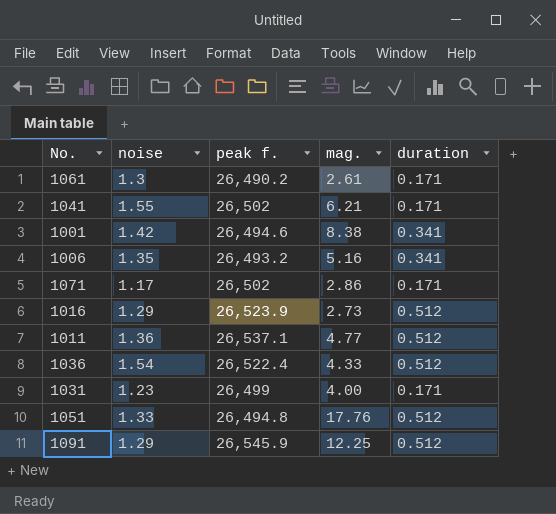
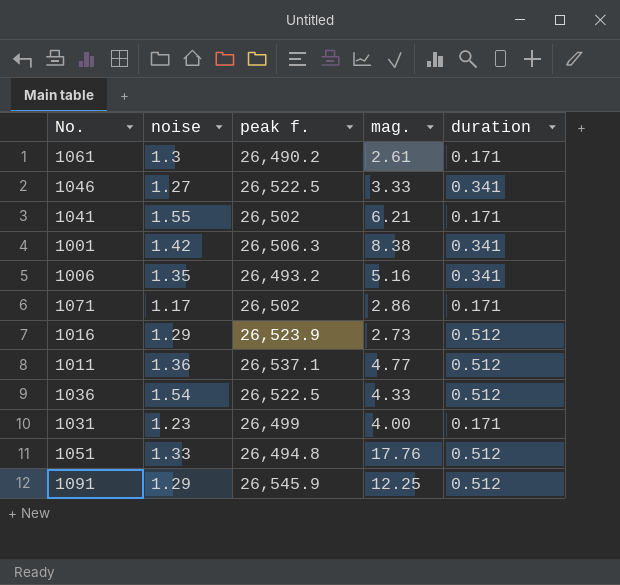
row 1046: none -> 1.27 | 26,522.5 | 3.33 | 0.341
1001 | peak f.: 26,494.6 -> 26,506.3
1036 | peak f.: 26,522.4 -> 26,522.5

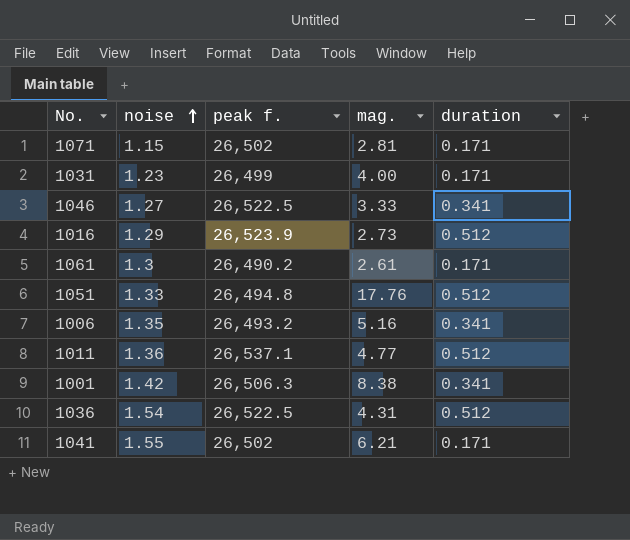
row order: none -> noise ascending
row 1091: 1.29 | 26,545.9 | 12.25 | 0.512 -> none
1071 | noise: 1.17 -> 1.15
1071 | mag.: 2.86 -> 2.81
1036 | mag.: 4.33 -> 4.31

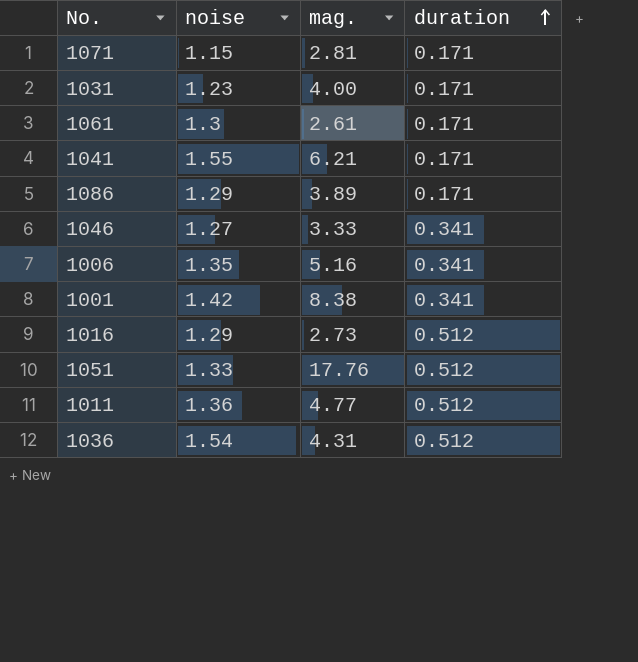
row order: noise ascending -> duration ascending
column peak f. | position: 3 -> none
row 1086: none -> 1.29 | 3.89 | 0.171

